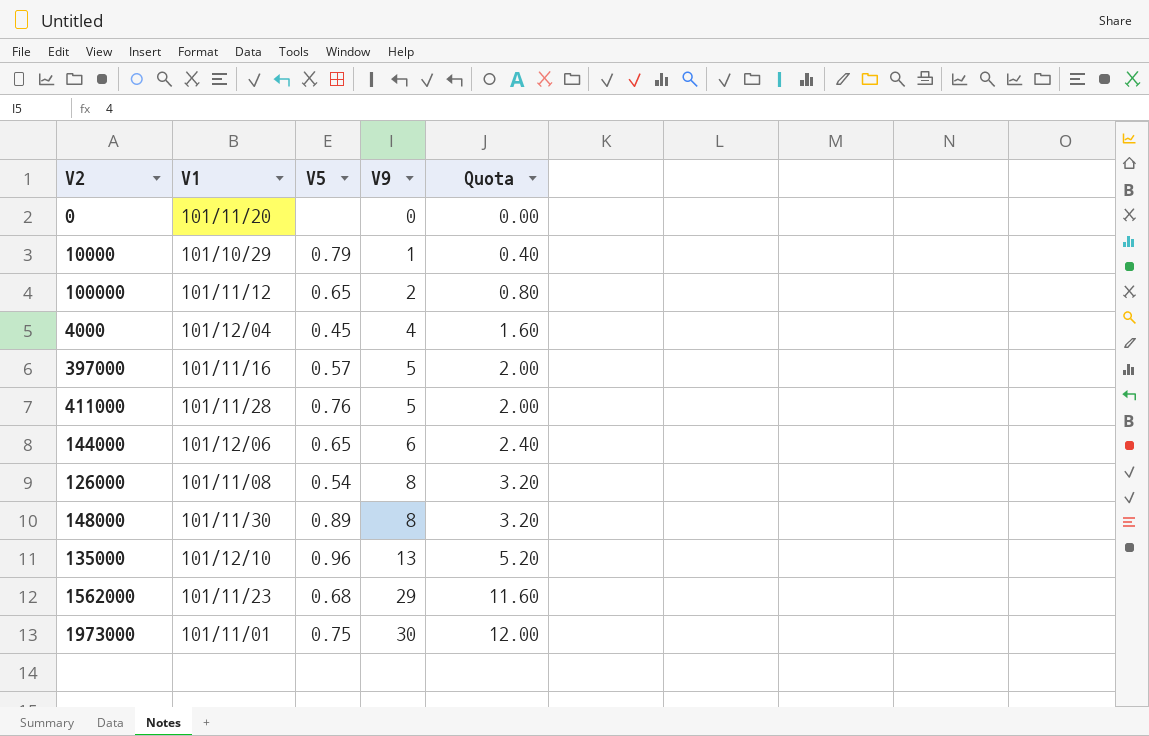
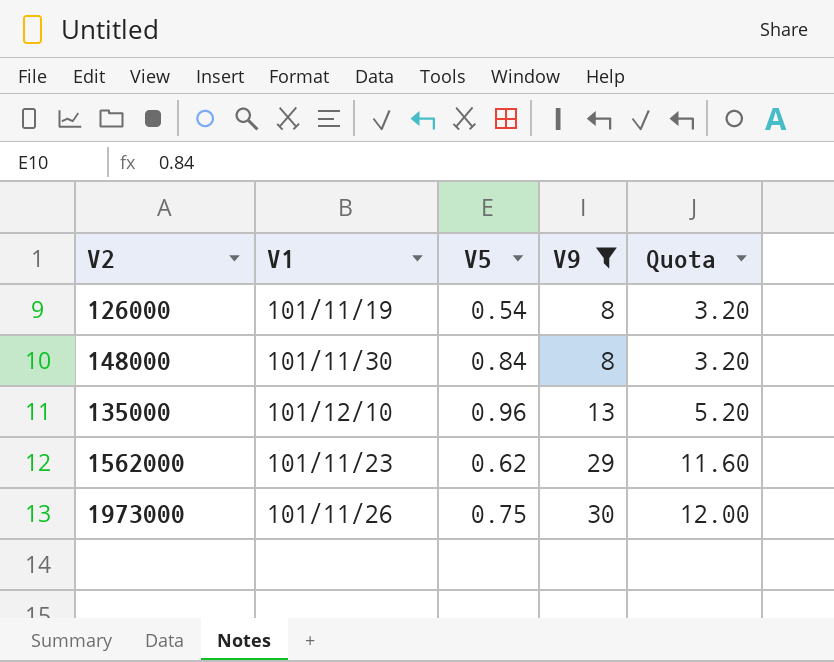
filter: none -> V9 >= 8
126000 | V1: 101/11/08 -> 101/11/19
148000 | V5: 0.89 -> 0.84
1562000 | V5: 0.68 -> 0.62
1973000 | V1: 101/11/01 -> 101/11/26

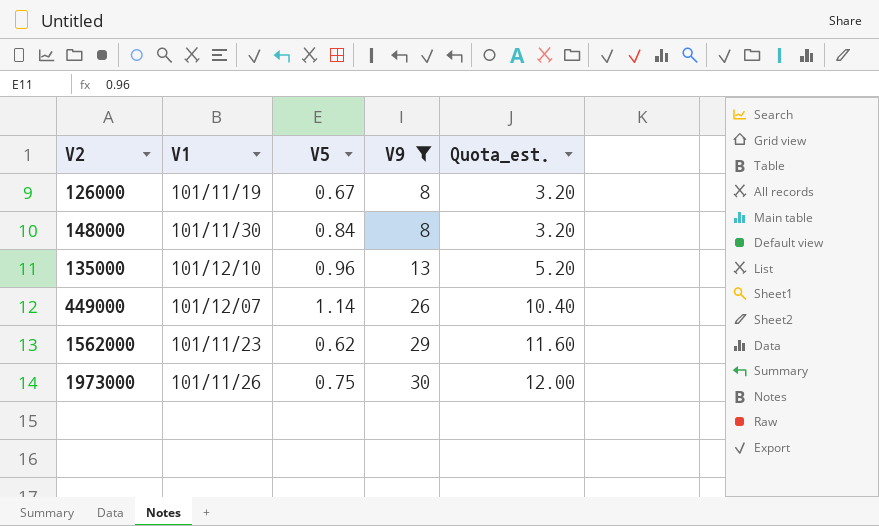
column name: Quota -> Quota_est.
126000 | V5: 0.54 -> 0.67
row 449000: none -> 101/12/07 | 1.14 | 26 | 10.40

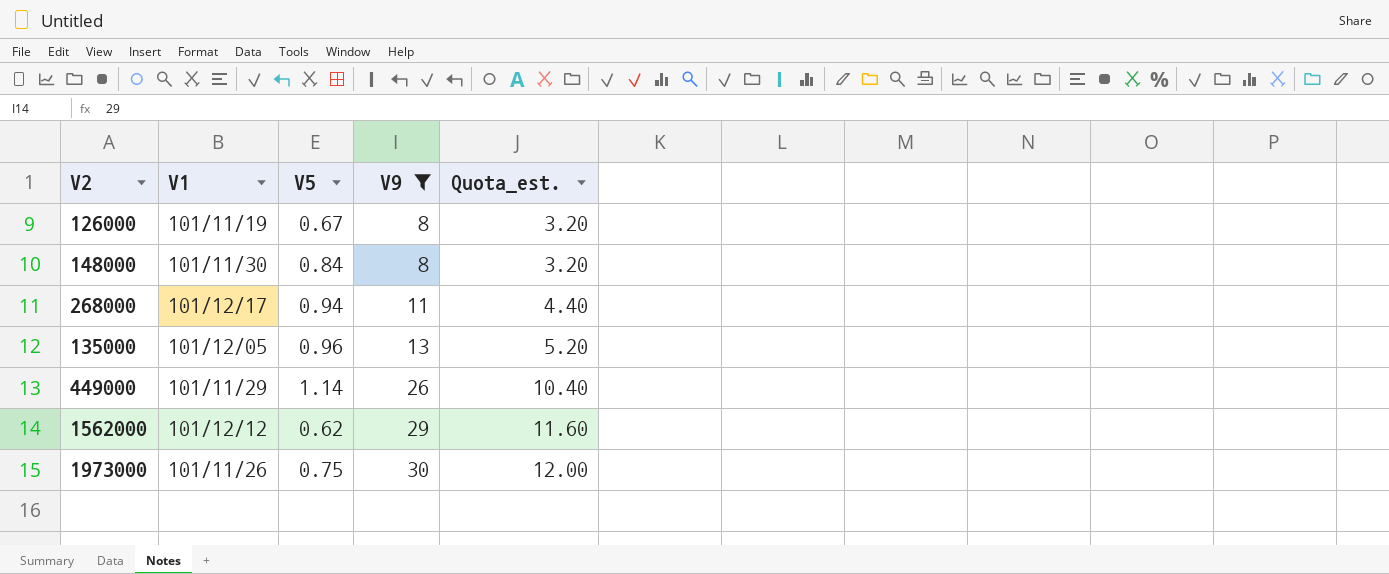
row 268000: none -> 101/12/17 | 0.94 | 11 | 4.40
135000 | V1: 101/12/10 -> 101/12/05
449000 | V1: 101/12/07 -> 101/11/29
1562000 | V1: 101/11/23 -> 101/12/12

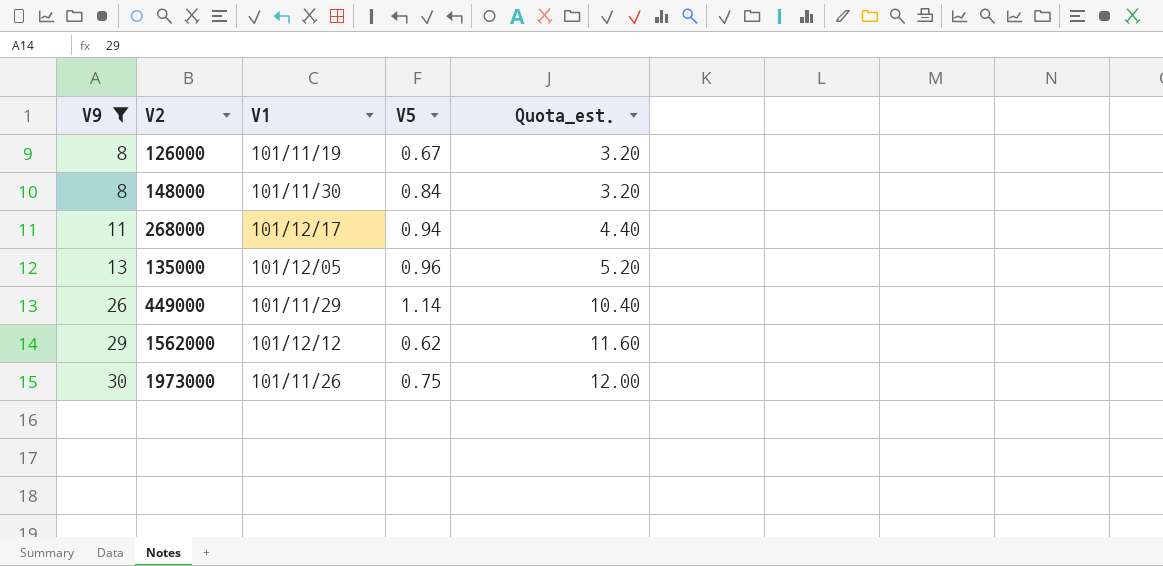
column V9 | position: 4 -> 1

